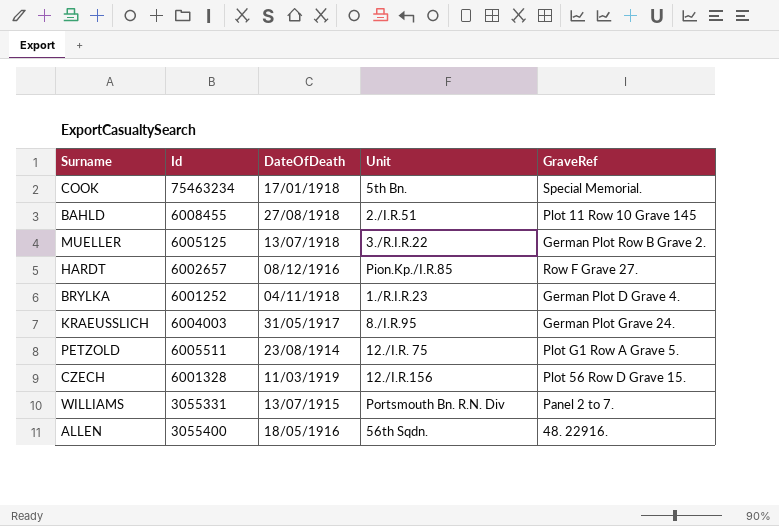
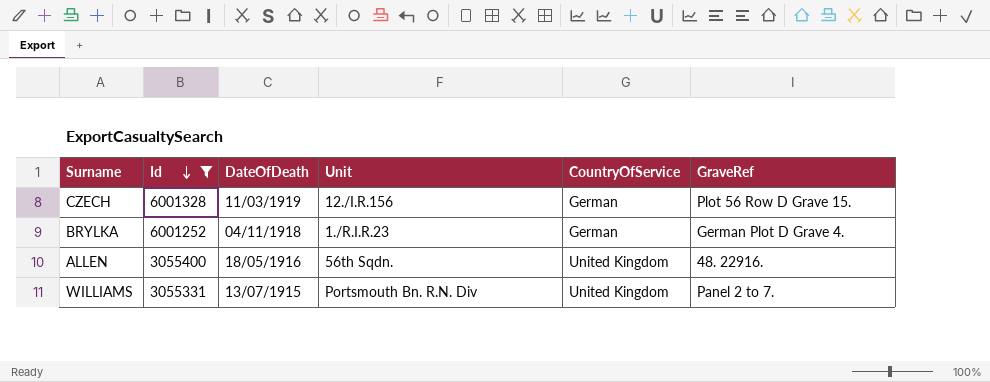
filter: none -> Id <= 6001328
row order: none -> Id descending
column CountryOfService | position: none -> 5

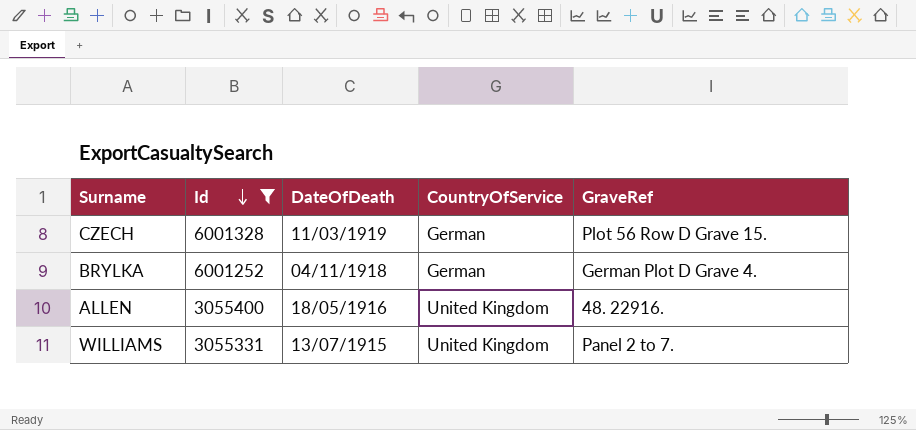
column Unit | position: 4 -> none

